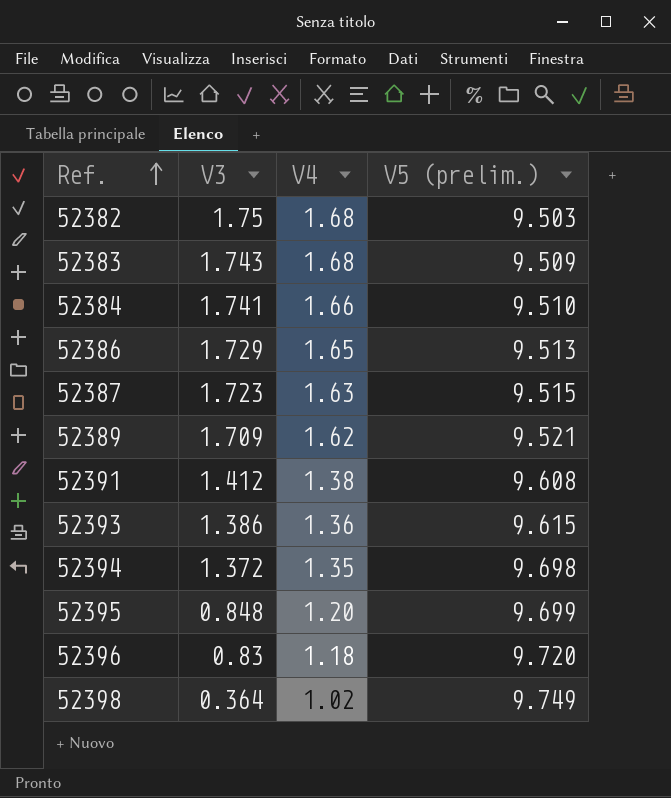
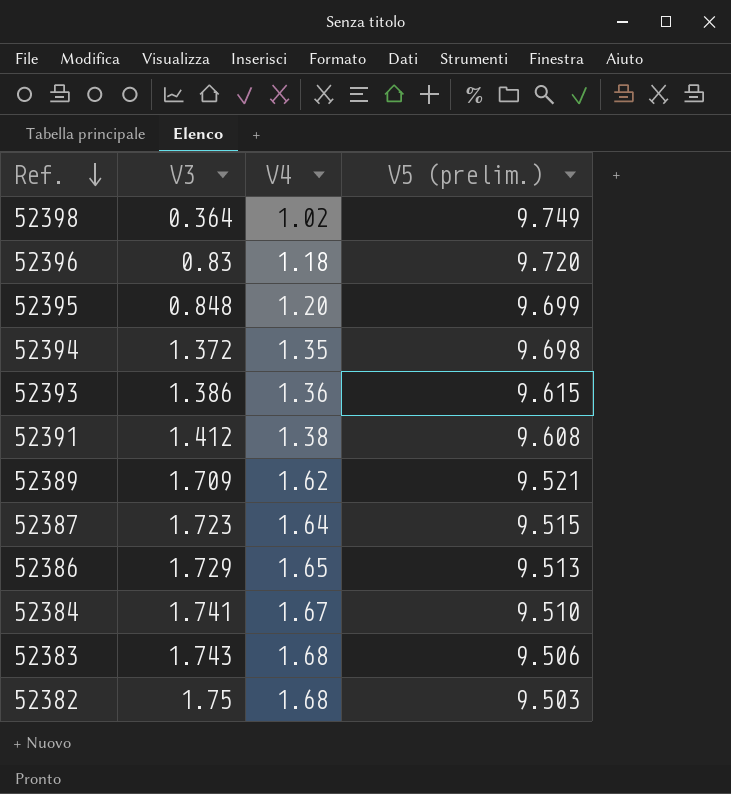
row order: Ref. ascending -> Ref. descending
52387 | V4: 1.63 -> 1.64
52384 | V4: 1.66 -> 1.67
52383 | V5 (prelim.): 9.509 -> 9.506

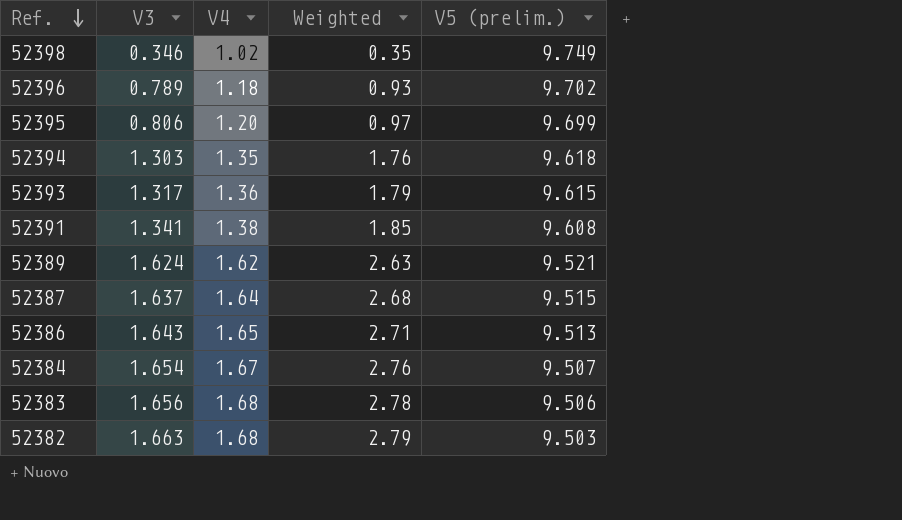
column Weighted | formula: none -> [V3] * [V4]
52398 | V3: 0.364 -> 0.346
52396 | V3: 0.83 -> 0.789
52396 | V5 (prelim.): 9.720 -> 9.702
52395 | V3: 0.848 -> 0.806
52394 | V3: 1.372 -> 1.303
52394 | V5 (prelim.): 9.698 -> 9.618
52393 | V3: 1.386 -> 1.317
52391 | V3: 1.412 -> 1.341
52389 | V3: 1.709 -> 1.624
52387 | V3: 1.723 -> 1.637
52386 | V3: 1.729 -> 1.643
52384 | V3: 1.741 -> 1.654
52384 | V5 (prelim.): 9.510 -> 9.507
52383 | V3: 1.743 -> 1.656
52382 | V3: 1.75 -> 1.663

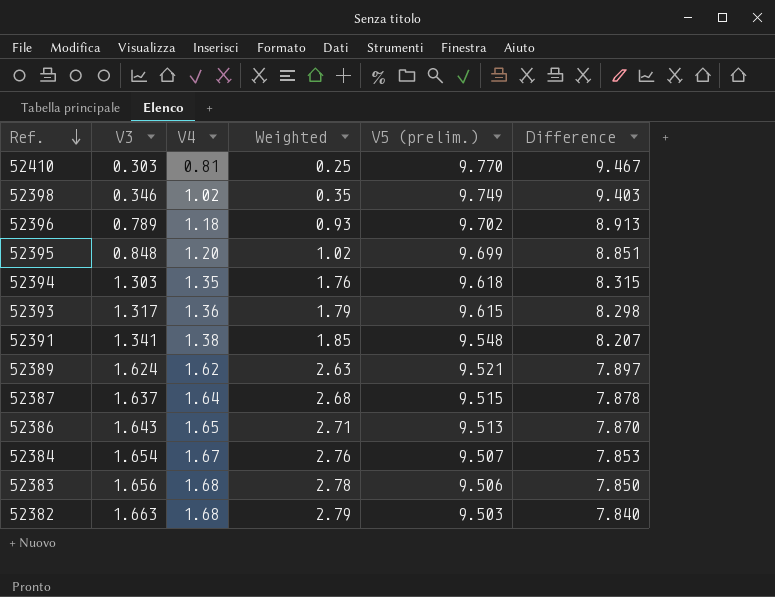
column Difference | formula: none -> [V5 (prelim.)] - [V3]
row 52410: none -> 0.303 | 0.81 | 0.25 | 9.770 | 9.467
52395 | V3: 0.806 -> 0.848
52395 | Weighted: 0.97 -> 1.02
52391 | V5 (prelim.): 9.608 -> 9.548

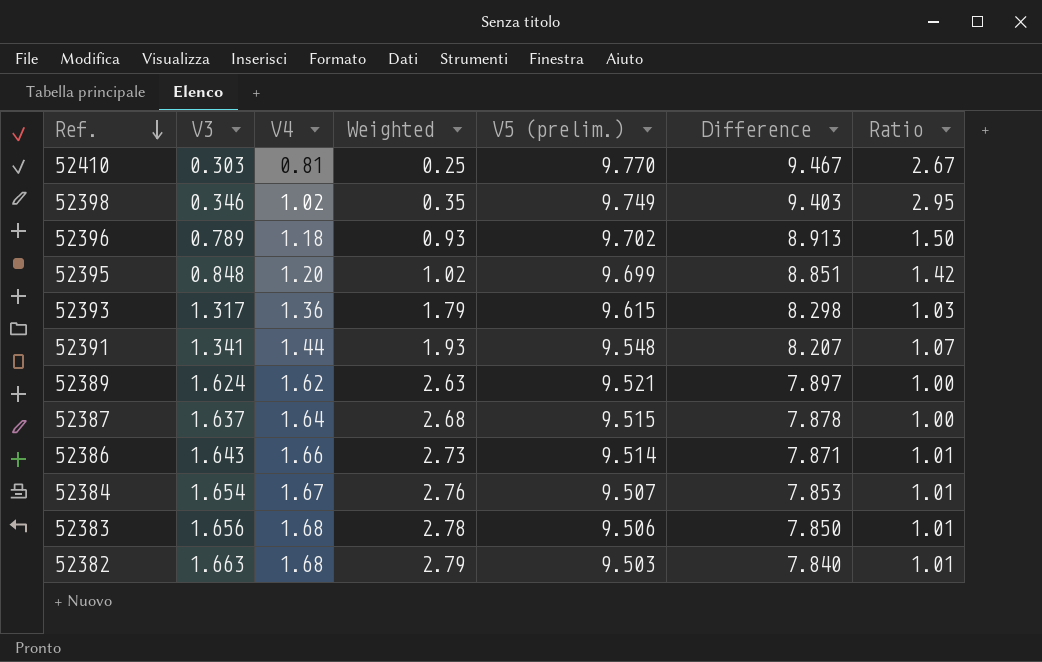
column Ratio | formula: none -> [V4] / [V3]
row 52394: 1.303 | 1.35 | 1.76 | 9.618 | 8.315 -> none
52391 | V4: 1.38 -> 1.44
52391 | Weighted: 1.85 -> 1.93
52386 | V4: 1.65 -> 1.66
52386 | Weighted: 2.71 -> 2.73
52386 | V5 (prelim.): 9.513 -> 9.514
52386 | Difference: 7.870 -> 7.871

